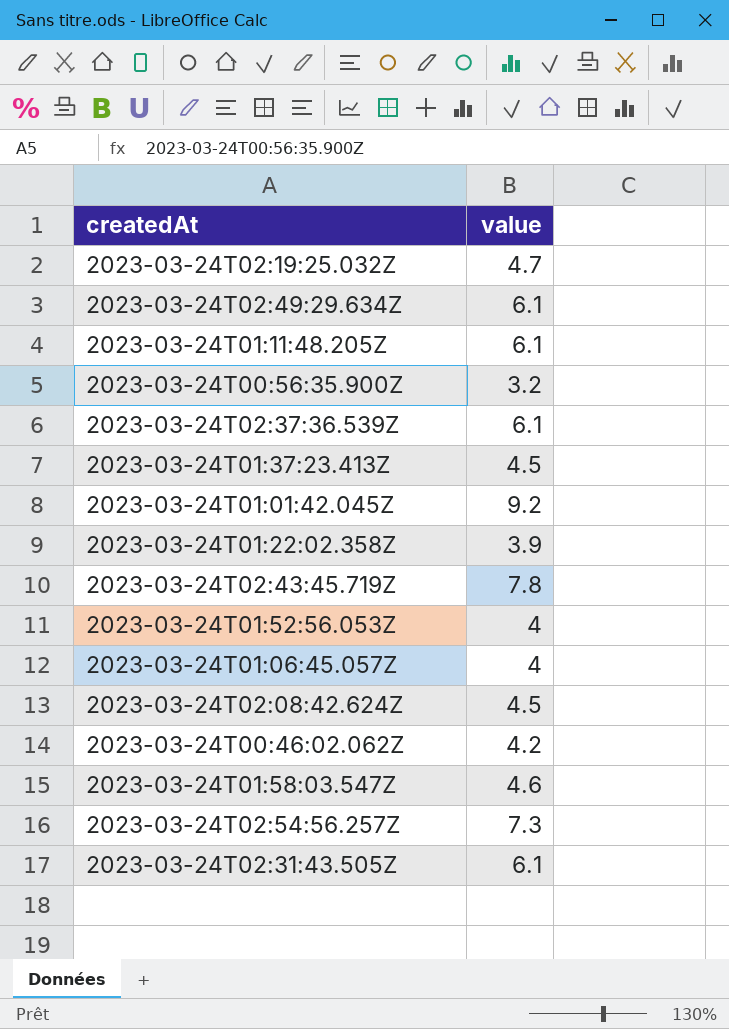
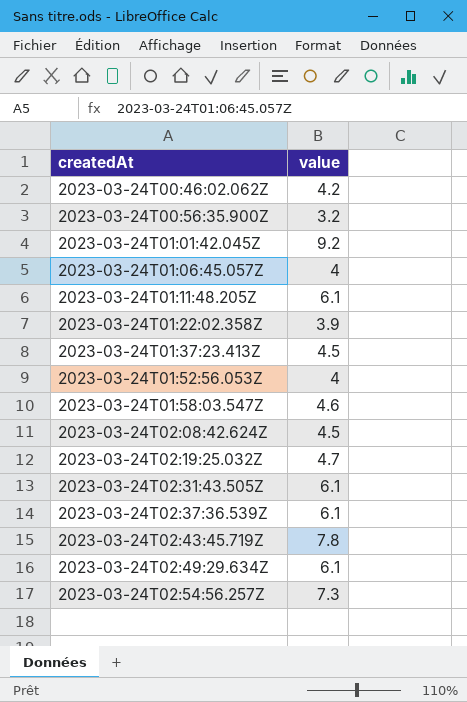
row order: none -> createdAt ascending

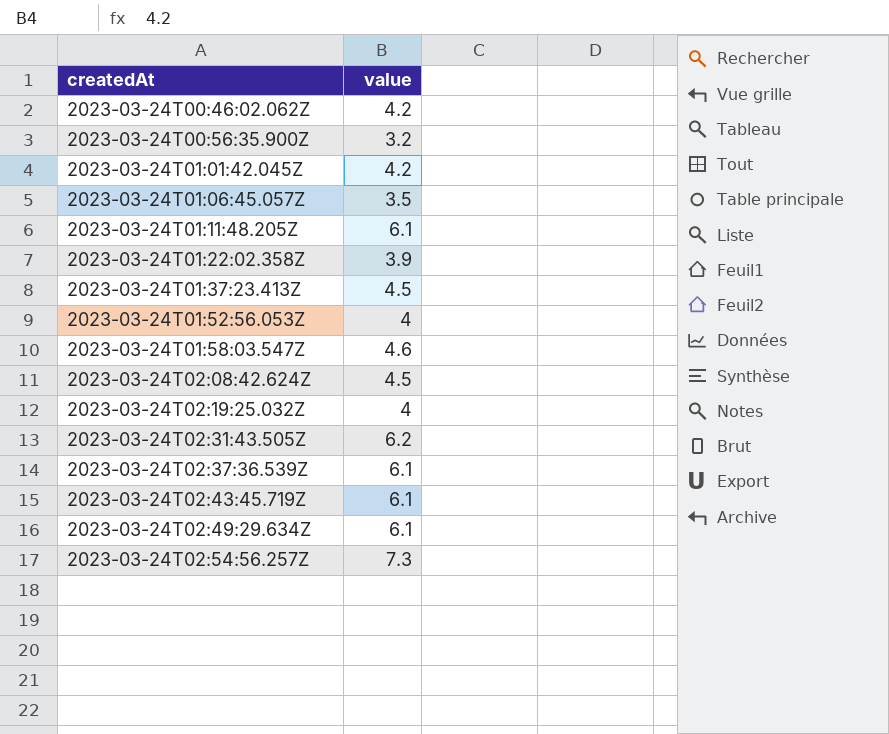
2023-03-24T01:01:42.045Z | value: 9.2 -> 4.2
2023-03-24T01:06:45.057Z | value: 4 -> 3.5
2023-03-24T02:19:25.032Z | value: 4.7 -> 4
2023-03-24T02:31:43.505Z | value: 6.1 -> 6.2
2023-03-24T02:43:45.719Z | value: 7.8 -> 6.1

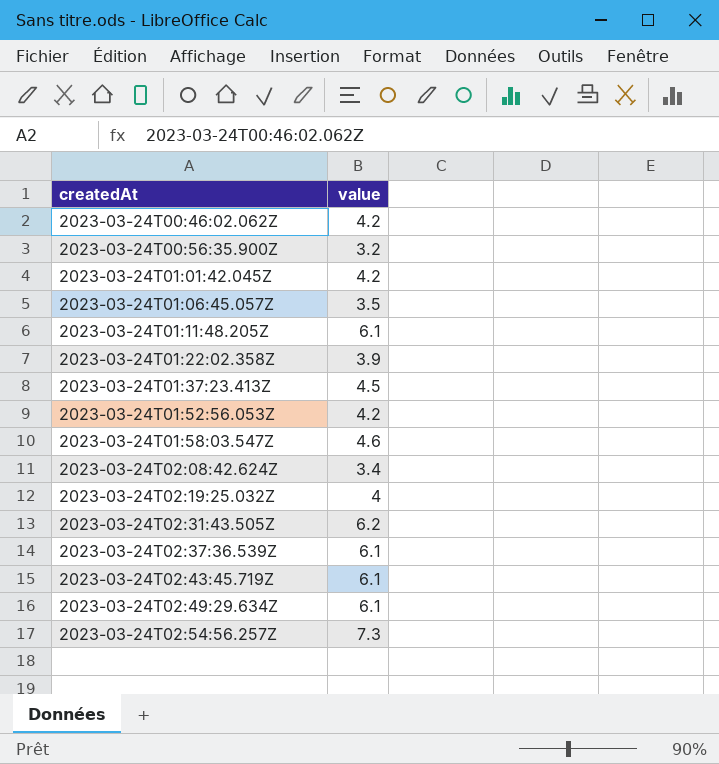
2023-03-24T01:52:56.053Z | value: 4 -> 4.2
2023-03-24T02:08:42.624Z | value: 4.5 -> 3.4

